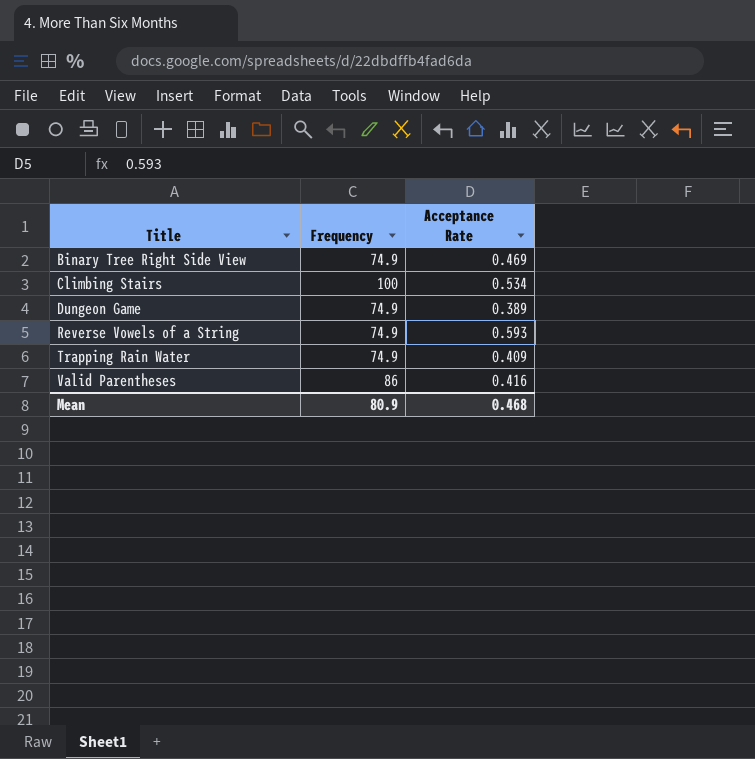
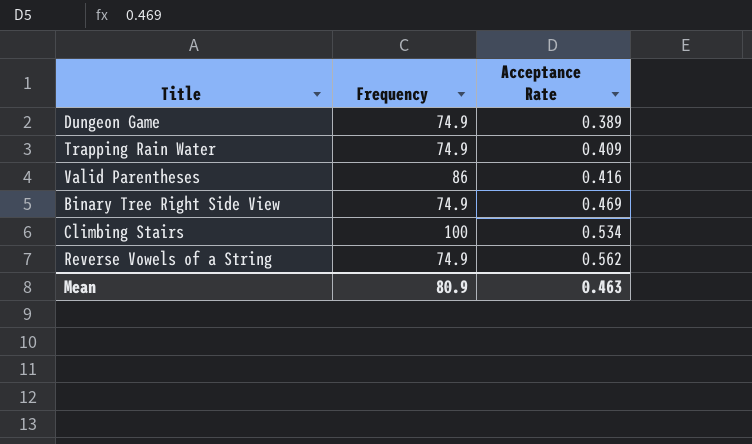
row order: Title ascending -> Acceptance Rate ascending
Reverse Vowels of a String | Acceptance Rate: 0.593 -> 0.562
Mean | Acceptance Rate: 0.468 -> 0.463

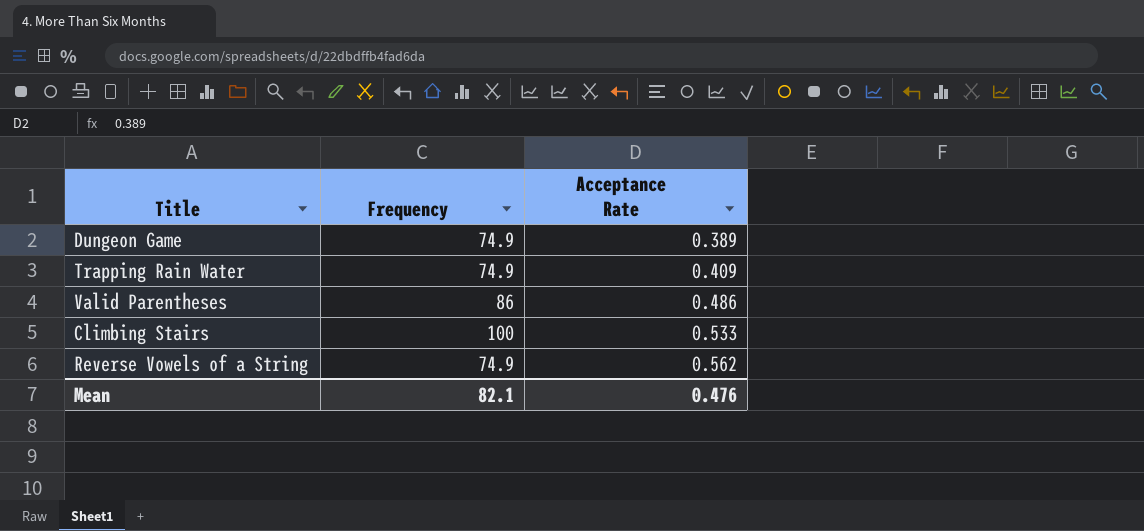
row Binary Tree Right Side View: 74.9 | 0.469 -> none
Valid Parentheses | Acceptance Rate: 0.416 -> 0.486
Climbing Stairs | Acceptance Rate: 0.534 -> 0.533
Mean | Frequency: 80.9 -> 82.1
Mean | Acceptance Rate: 0.463 -> 0.476

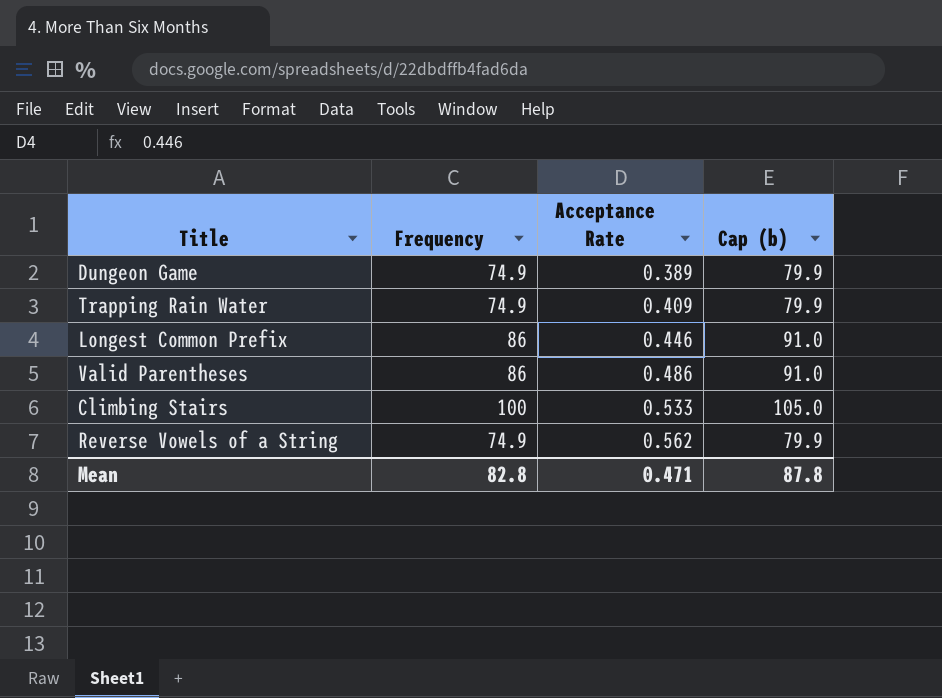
column Cap (b) | formula: none -> [Frequency] + 5
row Longest Common Prefix: none -> 86 | 0.446 | 91.0
Mean | Frequency: 82.1 -> 82.8
Mean | Acceptance Rate: 0.476 -> 0.471

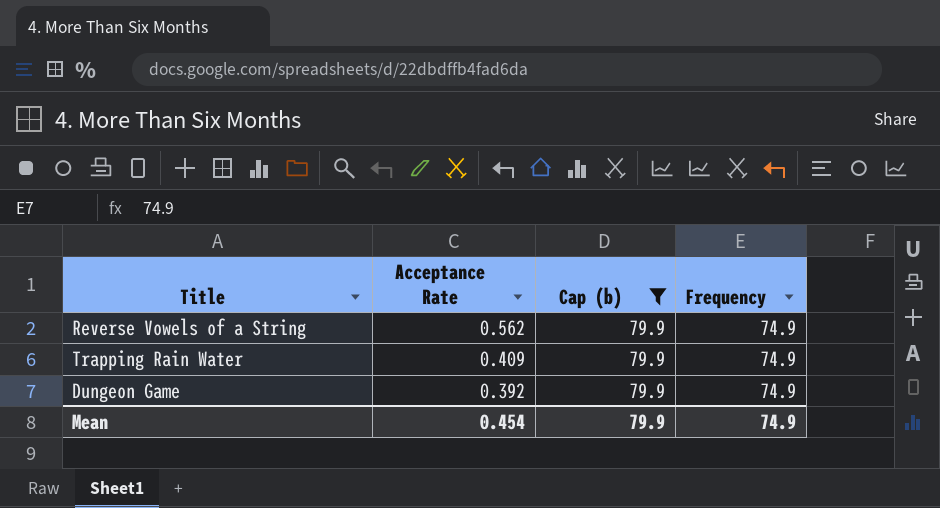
filter: none -> Cap (b) = 79.9
row order: Acceptance Rate ascending -> Acceptance Rate descending
column Frequency | position: 2 -> 4
Dungeon Game | Acceptance Rate: 0.389 -> 0.392
Mean | Acceptance Rate: 0.471 -> 0.454
Mean | Cap (b): 87.8 -> 79.9
Mean | Frequency: 82.8 -> 74.9

